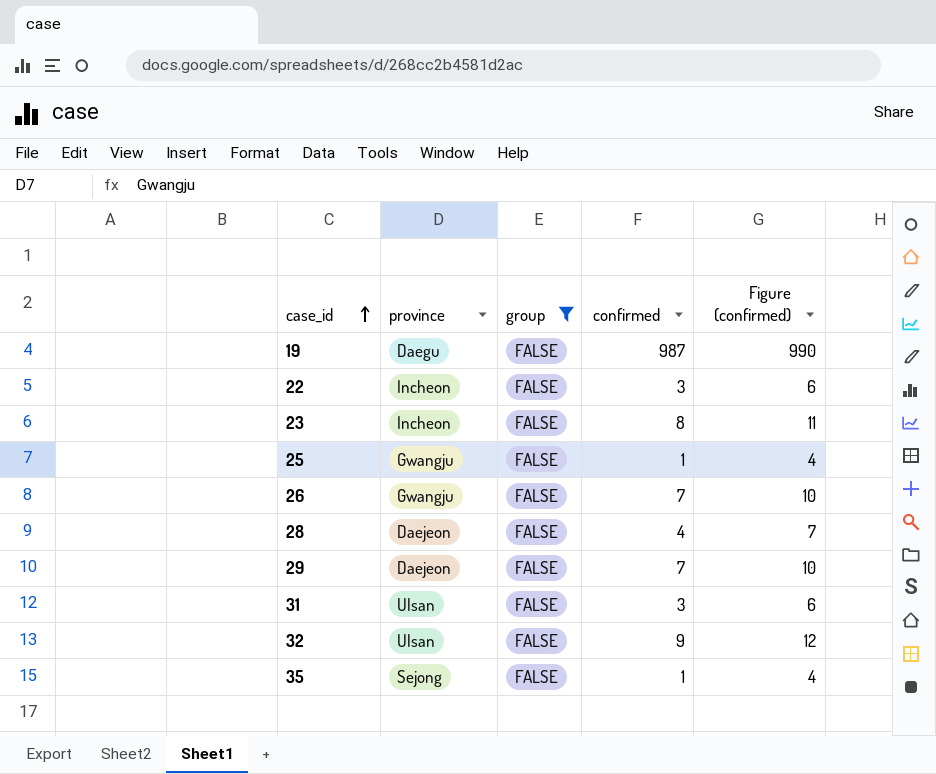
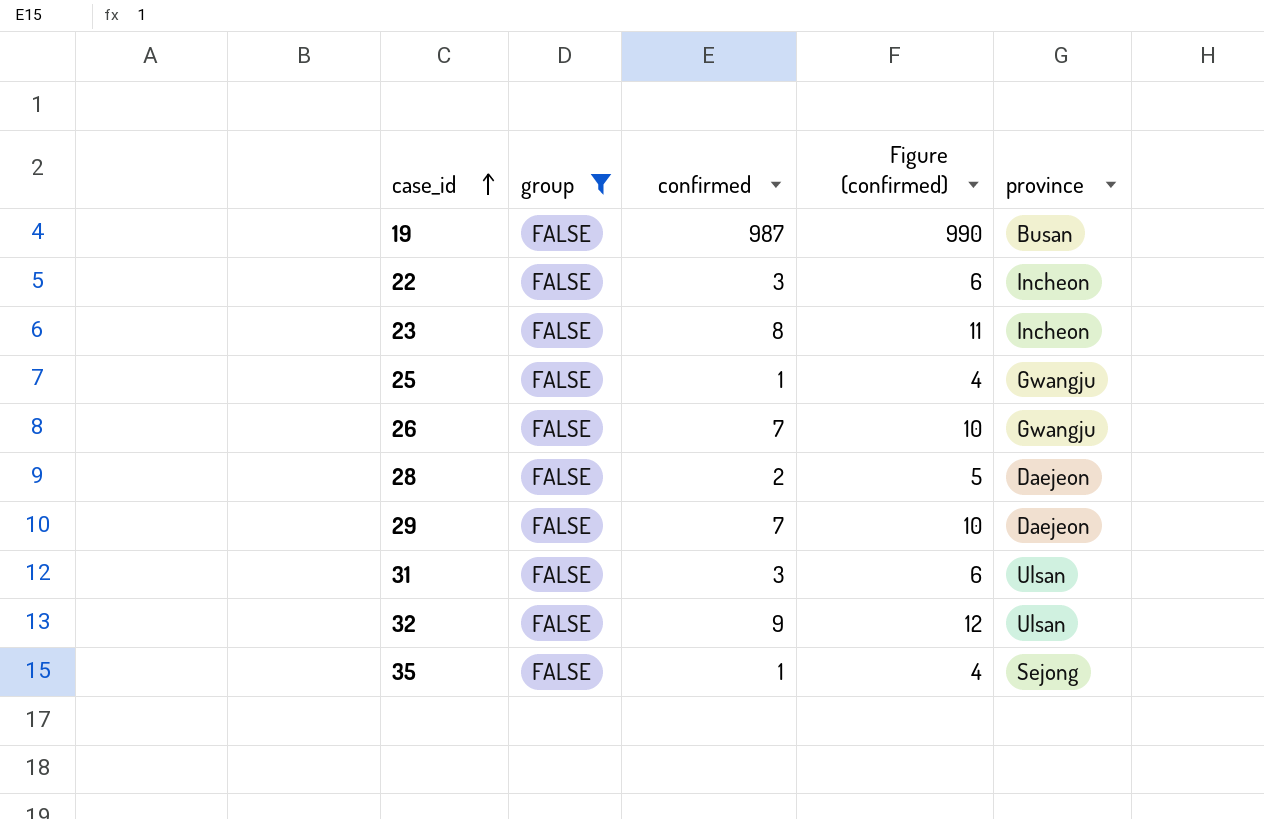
column province | position: 2 -> 5
19 | province: Daegu -> Busan
28 | confirmed: 4 -> 2
28 | Figure (confirmed): 7 -> 5

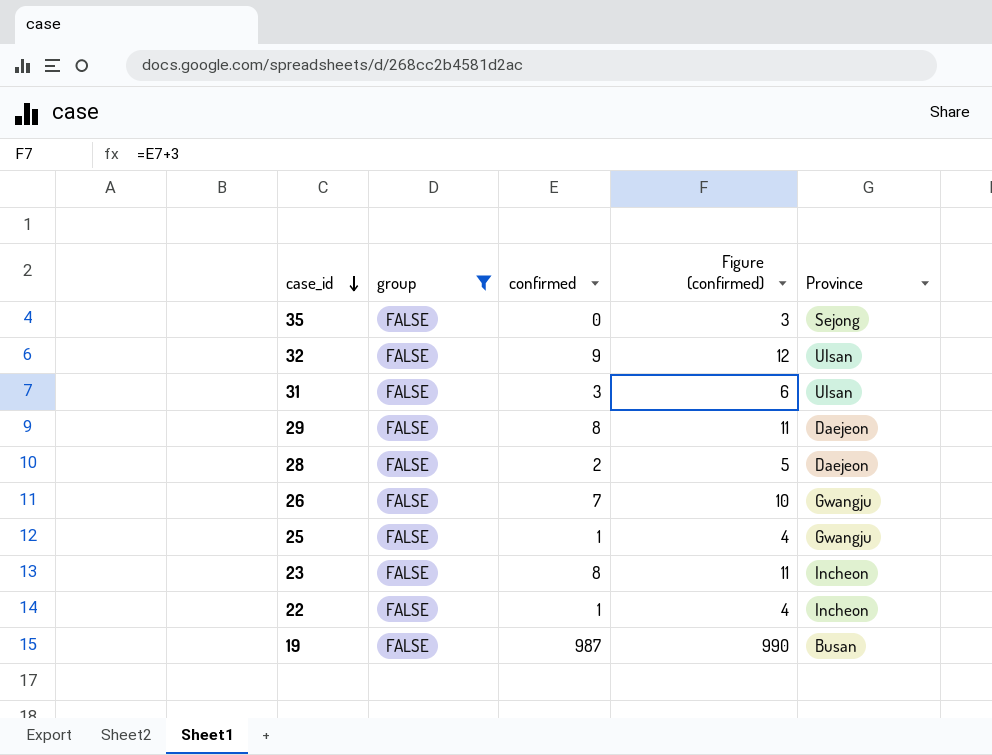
row order: case_id ascending -> case_id descending
column name: province -> Province
35 | confirmed: 1 -> 0
35 | Figure (confirmed): 4 -> 3
29 | confirmed: 7 -> 8
29 | Figure (confirmed): 10 -> 11
22 | confirmed: 3 -> 1
22 | Figure (confirmed): 6 -> 4

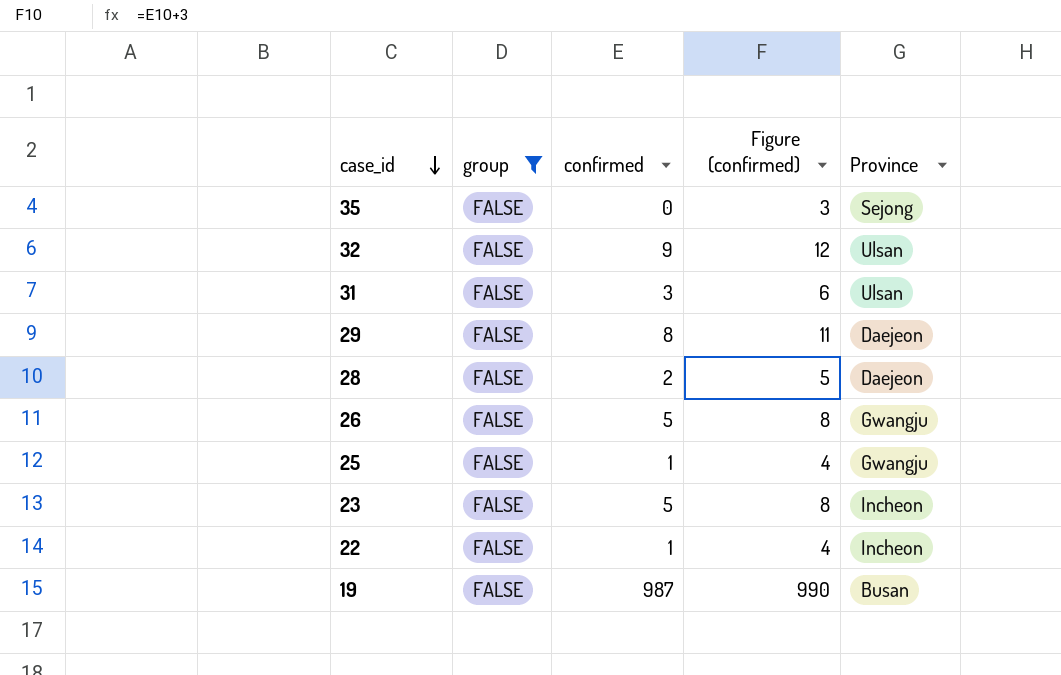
26 | confirmed: 7 -> 5
26 | Figure (confirmed): 10 -> 8
23 | confirmed: 8 -> 5
23 | Figure (confirmed): 11 -> 8

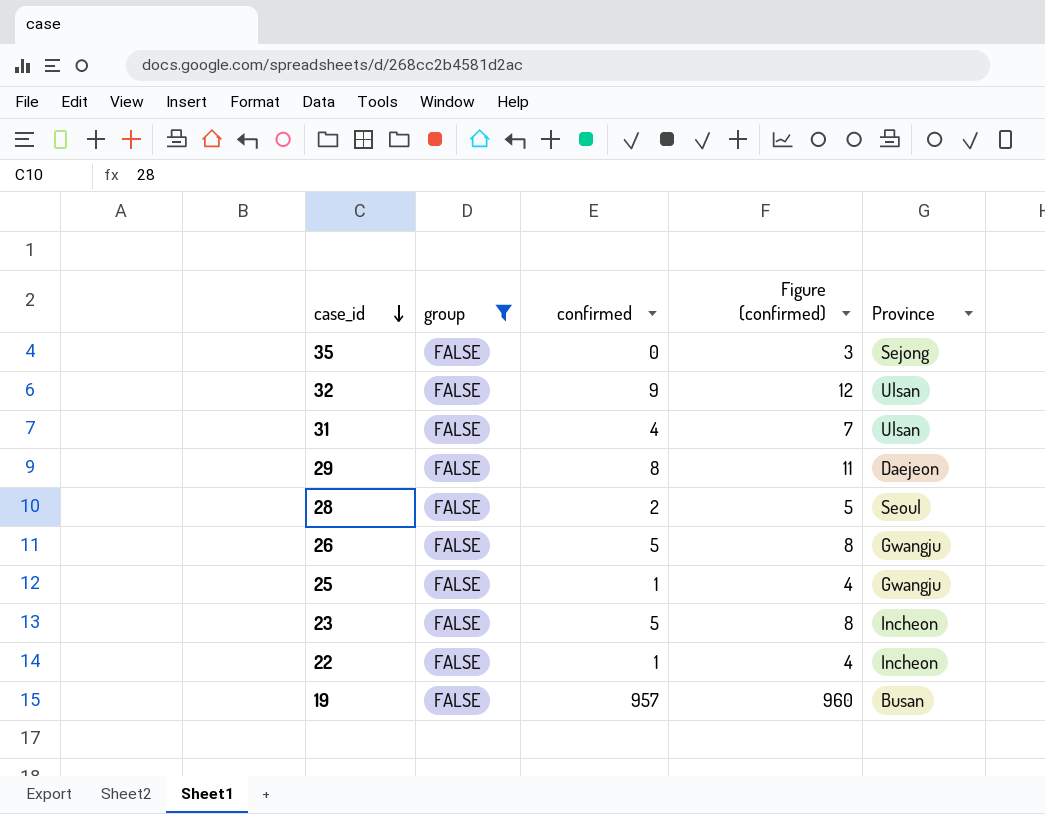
31 | confirmed: 3 -> 4
31 | Figure (confirmed): 6 -> 7
28 | Province: Daejeon -> Seoul
19 | confirmed: 987 -> 957
19 | Figure (confirmed): 990 -> 960

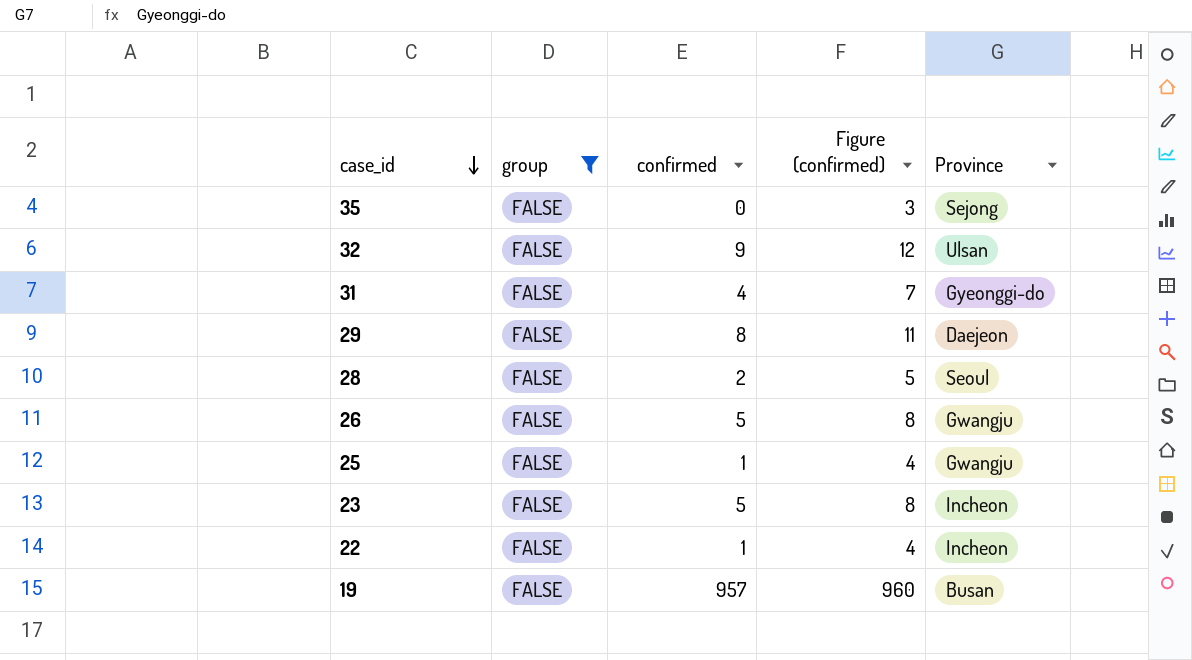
31 | Province: Ulsan -> Gyeonggi-do

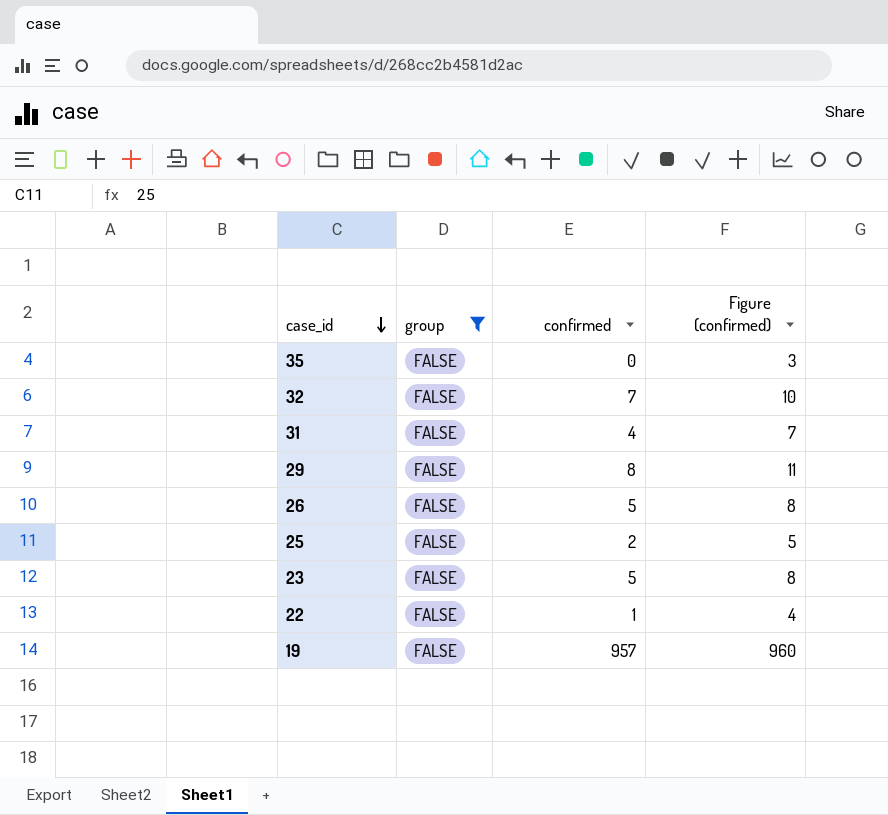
column Province | position: 5 -> none
row 28: FALSE | 2 | 5 | Seoul -> none
32 | confirmed: 9 -> 7
32 | Figure (confirmed): 12 -> 10
25 | confirmed: 1 -> 2
25 | Figure (confirmed): 4 -> 5

